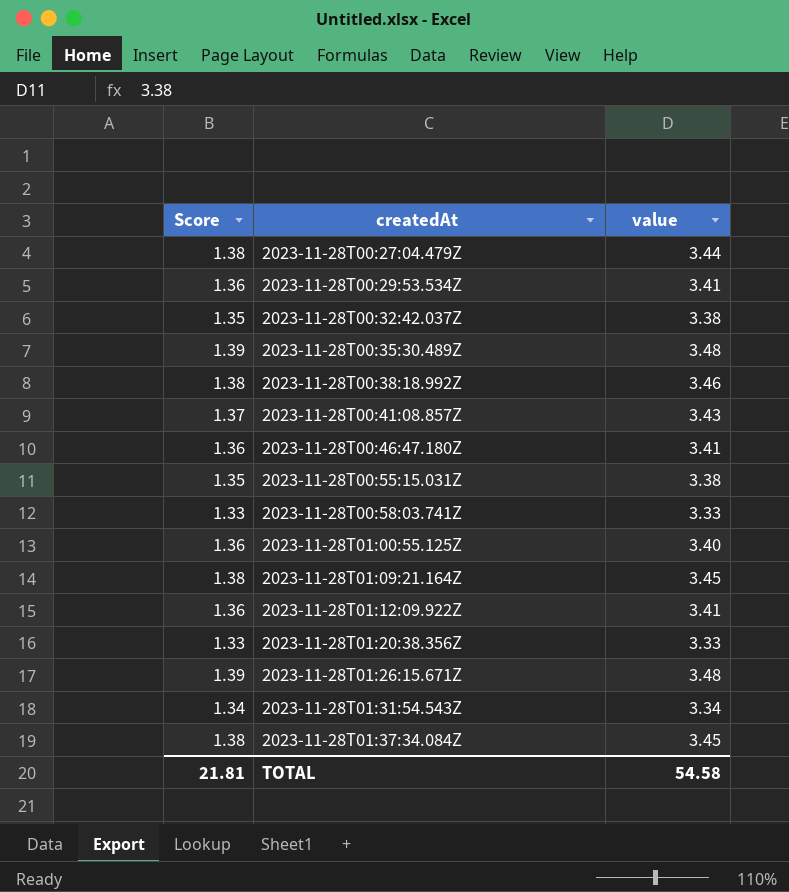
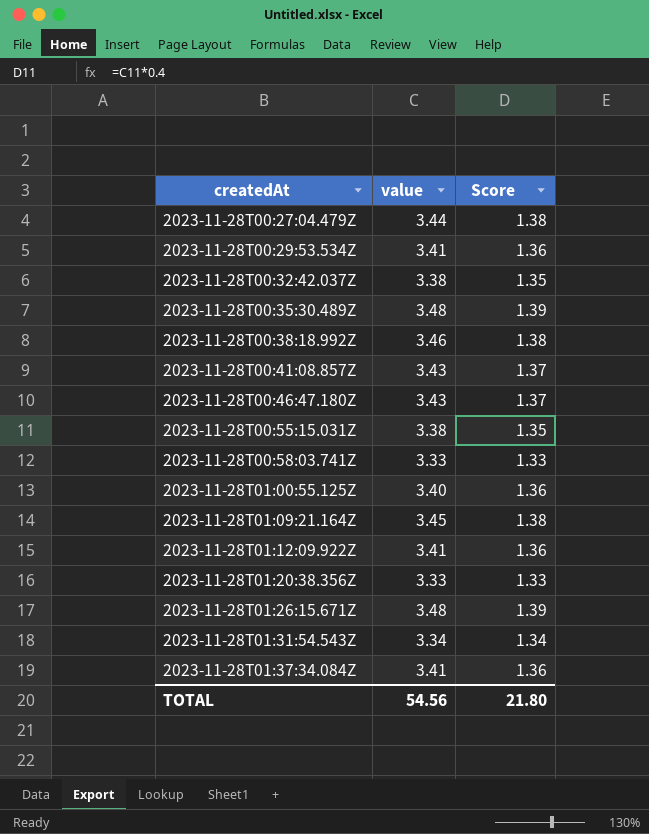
column Score | position: 1 -> 3
2023-11-28T00:46:47.180Z | value: 3.41 -> 3.43
2023-11-28T00:46:47.180Z | Score: 1.36 -> 1.37
2023-11-28T01:37:34.084Z | value: 3.45 -> 3.41
2023-11-28T01:37:34.084Z | Score: 1.38 -> 1.36
TOTAL | value: 54.58 -> 54.56
TOTAL | Score: 21.81 -> 21.80

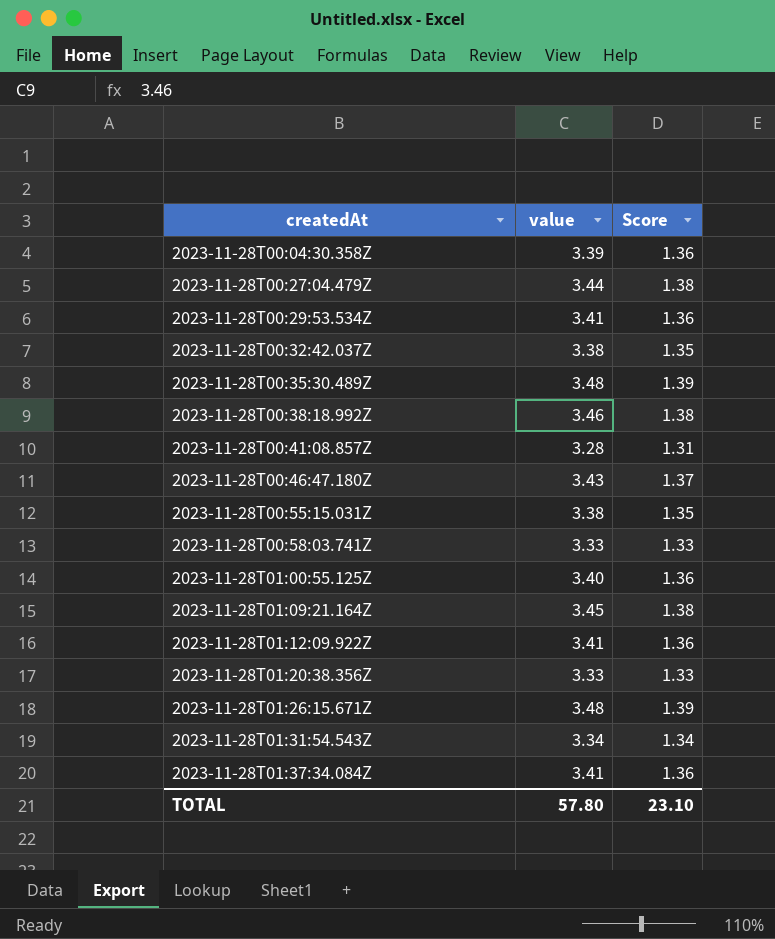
row 2023-11-28T00:04:30.358Z: none -> 3.39 | 1.36
2023-11-28T00:41:08.857Z | value: 3.43 -> 3.28
2023-11-28T00:41:08.857Z | Score: 1.37 -> 1.31
TOTAL | value: 54.56 -> 57.80
TOTAL | Score: 21.80 -> 23.10

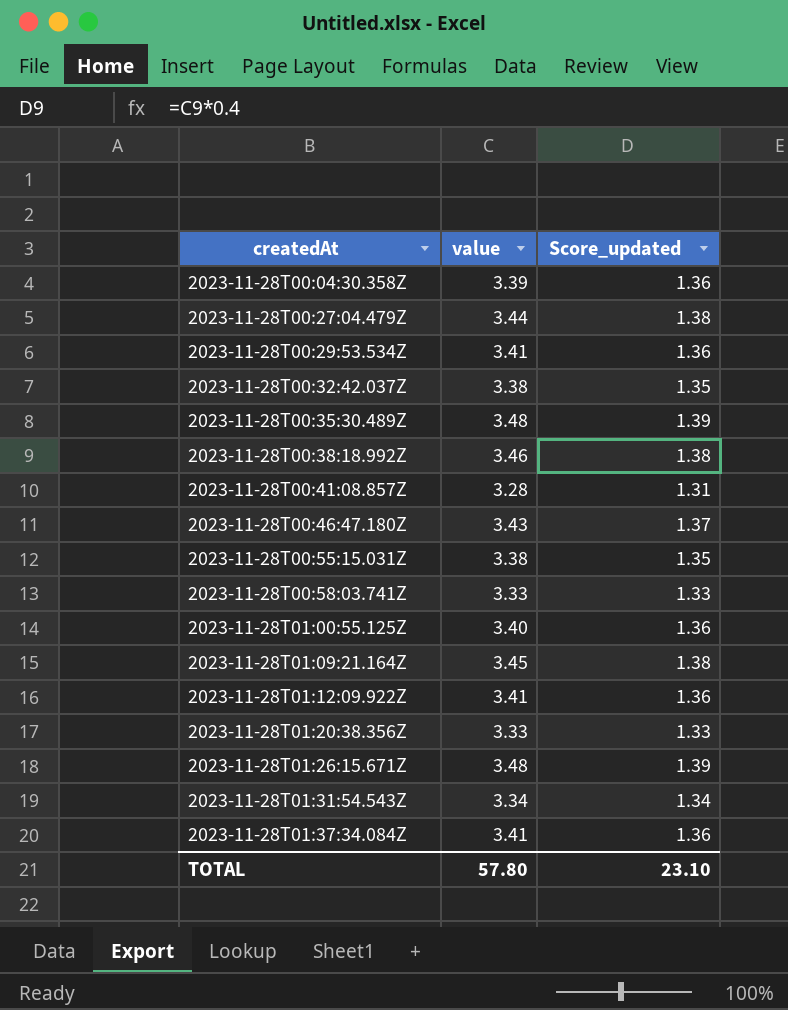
column name: Score -> Score_updated

